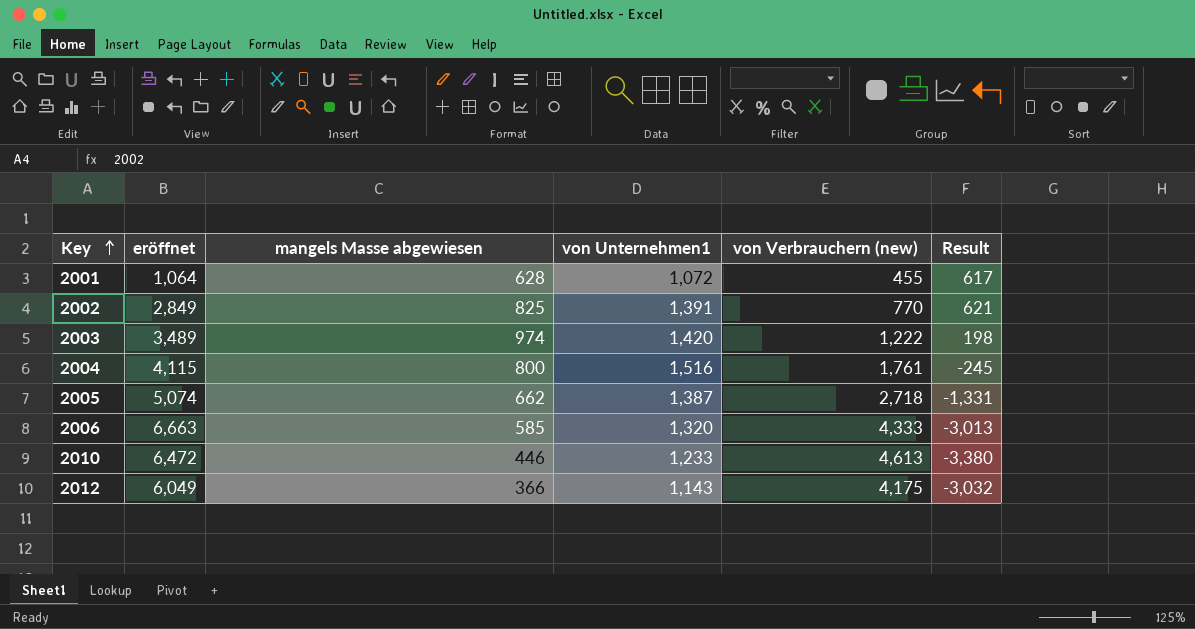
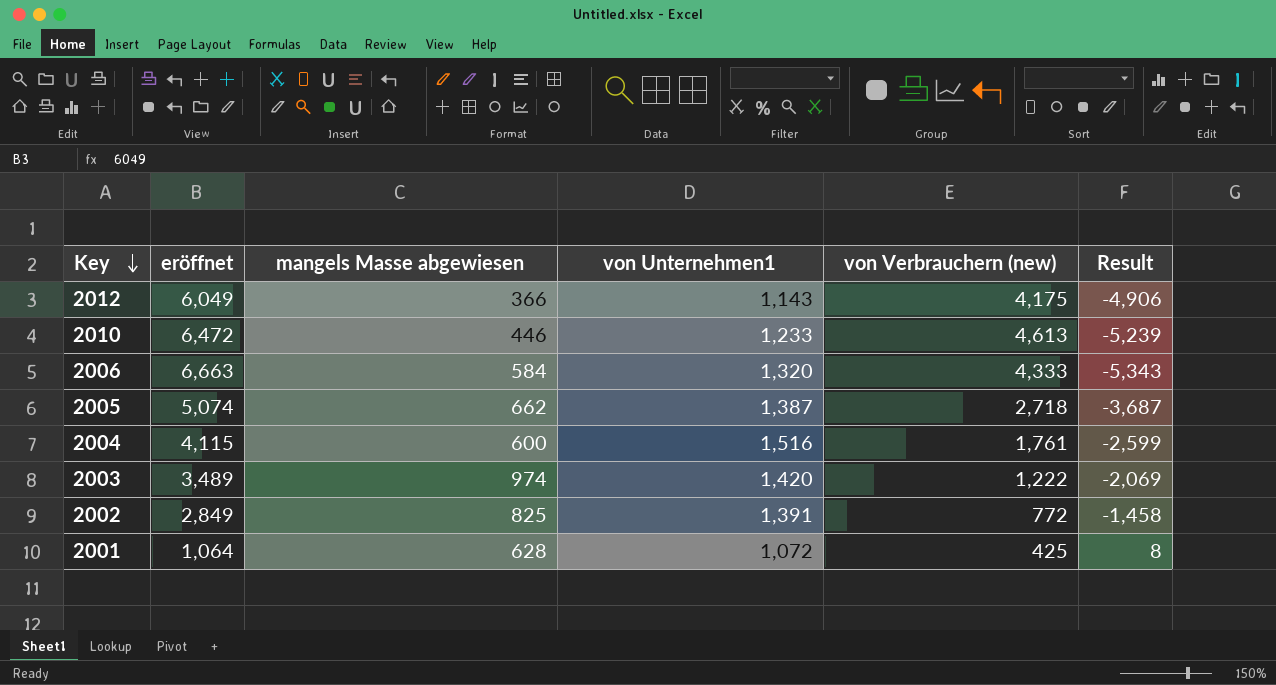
row order: Key ascending -> Key descending
column Result | formula: [von Unternehmen1] - [von Verbrauchern (new)] -> [von Unternehmen1] - [eröffnet]
2006 | mangels Masse abgewiesen: 585 -> 584
2004 | mangels Masse abgewiesen: 800 -> 600
2002 | von Verbrauchern (new): 770 -> 772
2001 | von Verbrauchern (new): 455 -> 425

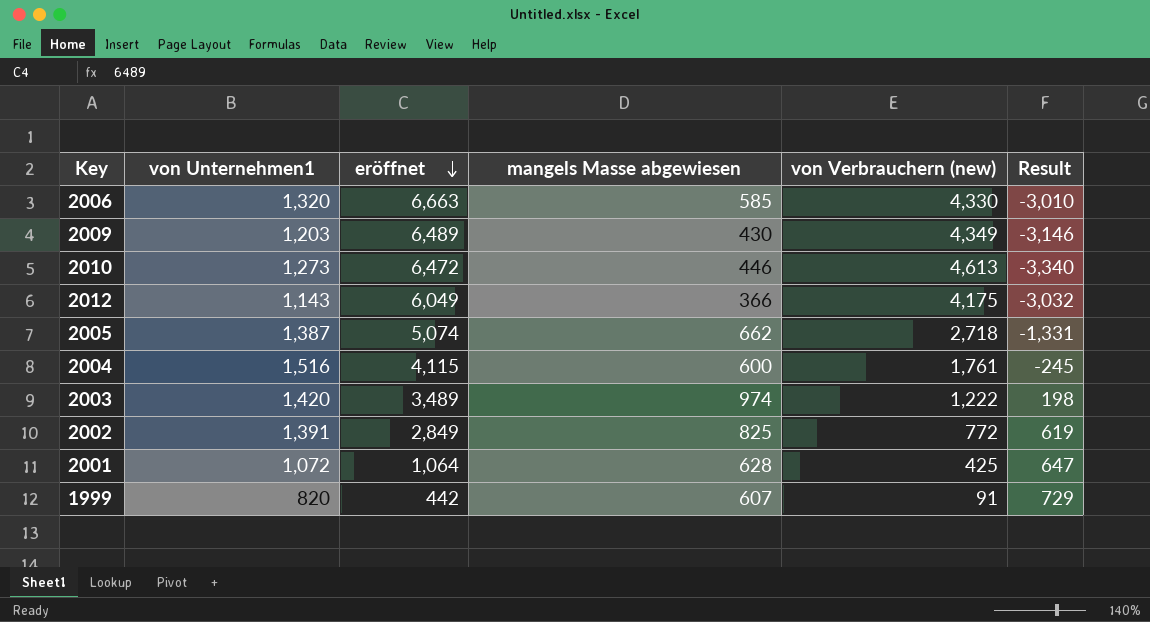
row order: Key descending -> eröffnet descending
column von Unternehmen1 | position: 4 -> 2
column Result | formula: [von Unternehmen1] - [eröffnet] -> [von Unternehmen1] - [von Verbrauchern (new)]
2006 | mangels Masse abgewiesen: 584 -> 585
2006 | von Verbrauchern (new): 4,333 -> 4,330
row 2009: none -> 1,203 | 6,489 | 430 | 4,349 | -3,146
2010 | von Unternehmen1: 1,233 -> 1,273
row 1999: none -> 820 | 442 | 607 | 91 | 729

